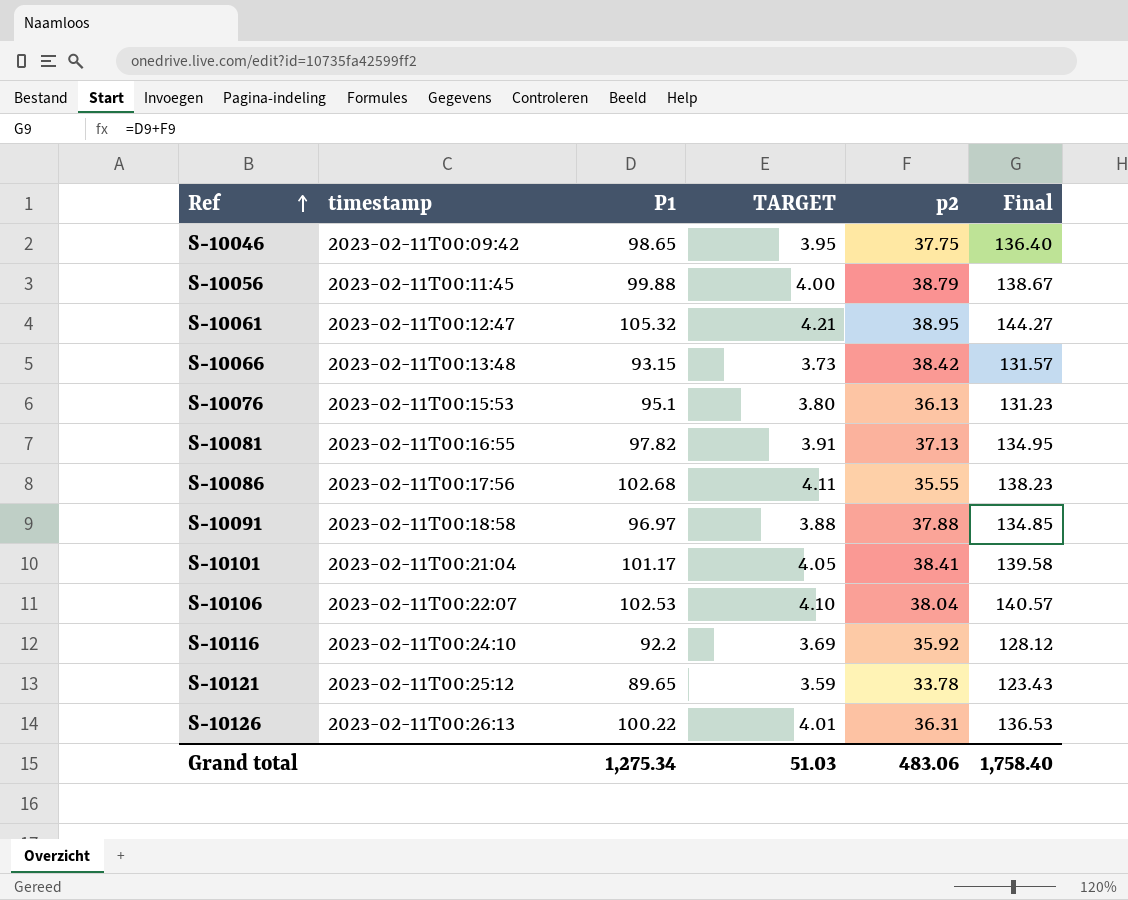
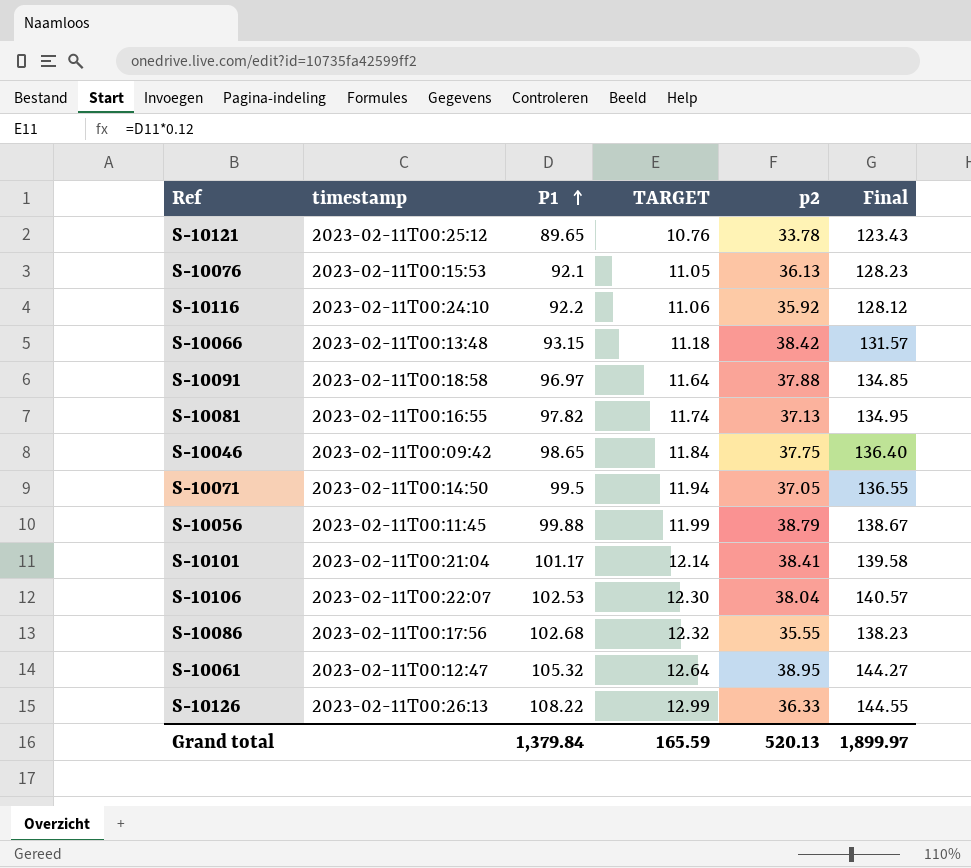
row order: Ref ascending -> P1 ascending
column TARGET | formula: [P1] * 0.04 -> [P1] * 0.12
S-10076 | P1: 95.1 -> 92.1
S-10076 | Final: 131.23 -> 128.23
row S-10071: none -> 2023-02-11T00:14:50 | 99.5 | 11.94 | 37.05 | 136.55
S-10126 | P1: 100.22 -> 108.22
S-10126 | p2: 36.31 -> 36.33
S-10126 | Final: 136.53 -> 144.55
Grand total | P1: 1,275.34 -> 1,379.84
Grand total | TARGET: 51.03 -> 165.59
Grand total | p2: 483.06 -> 520.13
Grand total | Final: 1,758.40 -> 1,899.97

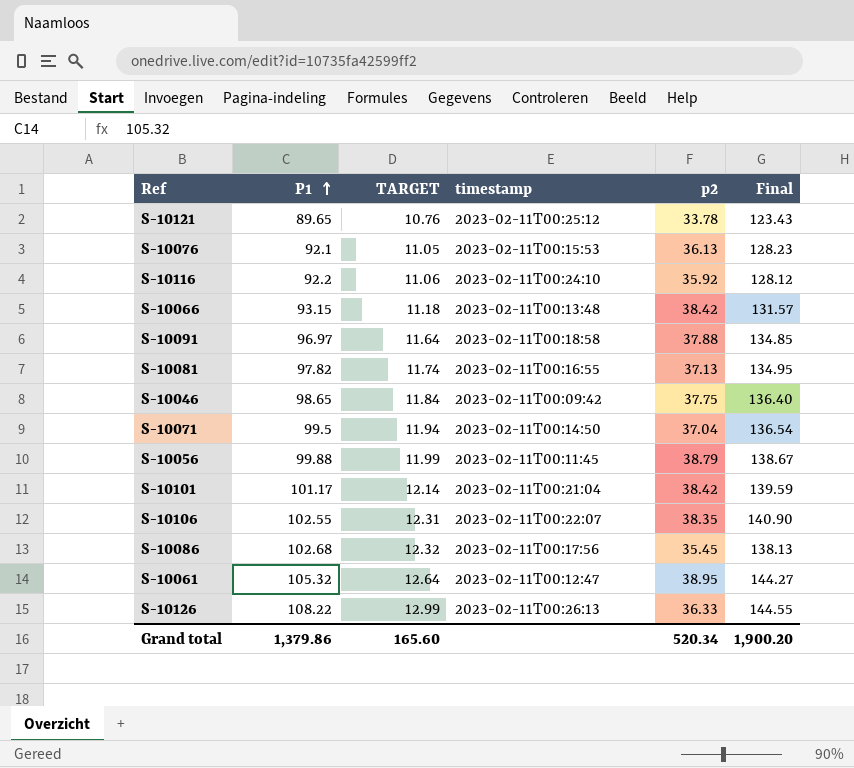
column timestamp | position: 2 -> 4
S-10071 | p2: 37.05 -> 37.04
S-10071 | Final: 136.55 -> 136.54
S-10101 | p2: 38.41 -> 38.42
S-10101 | Final: 139.58 -> 139.59
S-10106 | P1: 102.53 -> 102.55
S-10106 | TARGET: 12.30 -> 12.31
S-10106 | p2: 38.04 -> 38.35
S-10106 | Final: 140.57 -> 140.90
S-10086 | p2: 35.55 -> 35.45
S-10086 | Final: 138.23 -> 138.13
Grand total | P1: 1,379.84 -> 1,379.86
Grand total | TARGET: 165.59 -> 165.60
Grand total | p2: 520.13 -> 520.34
Grand total | Final: 1,899.97 -> 1,900.20

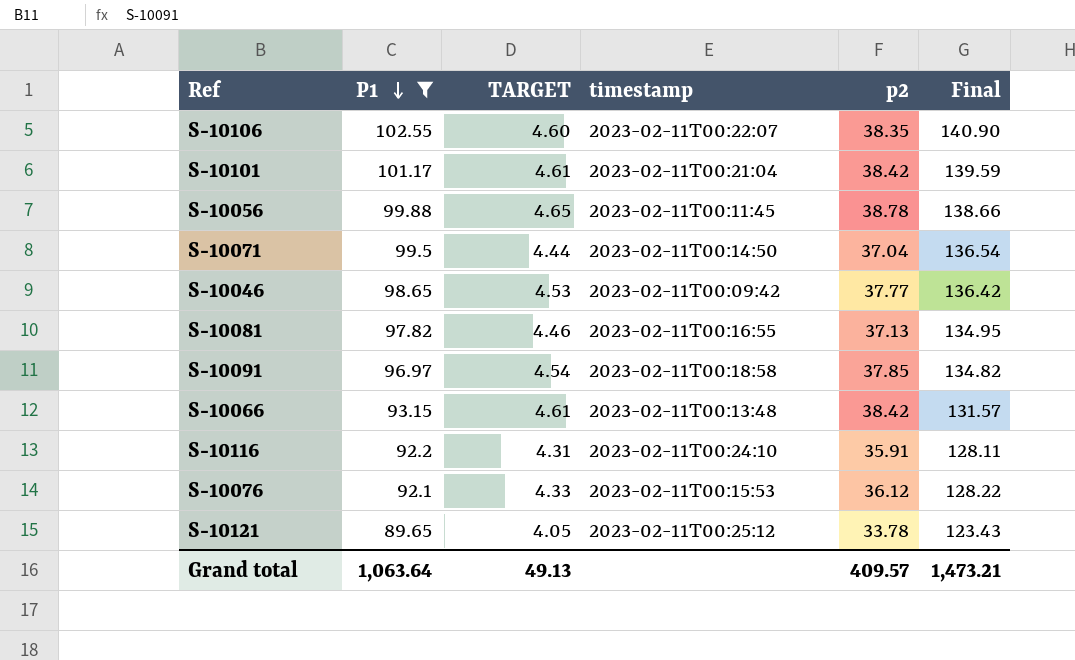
filter: none -> P1 <= 102.55
row order: P1 ascending -> P1 descending
column TARGET | formula: [P1] * 0.12 -> [p2] * 0.12
S-10056 | p2: 38.79 -> 38.78
S-10056 | Final: 138.67 -> 138.66
S-10046 | p2: 37.75 -> 37.77
S-10046 | Final: 136.40 -> 136.42
S-10091 | p2: 37.88 -> 37.85
S-10091 | Final: 134.85 -> 134.82
S-10116 | p2: 35.92 -> 35.91
S-10116 | Final: 128.12 -> 128.11
S-10076 | p2: 36.13 -> 36.12
S-10076 | Final: 128.23 -> 128.22
Grand total | P1: 1,379.86 -> 1,063.64
Grand total | TARGET: 165.60 -> 49.13
Grand total | p2: 520.34 -> 409.57
Grand total | Final: 1,900.20 -> 1,473.21

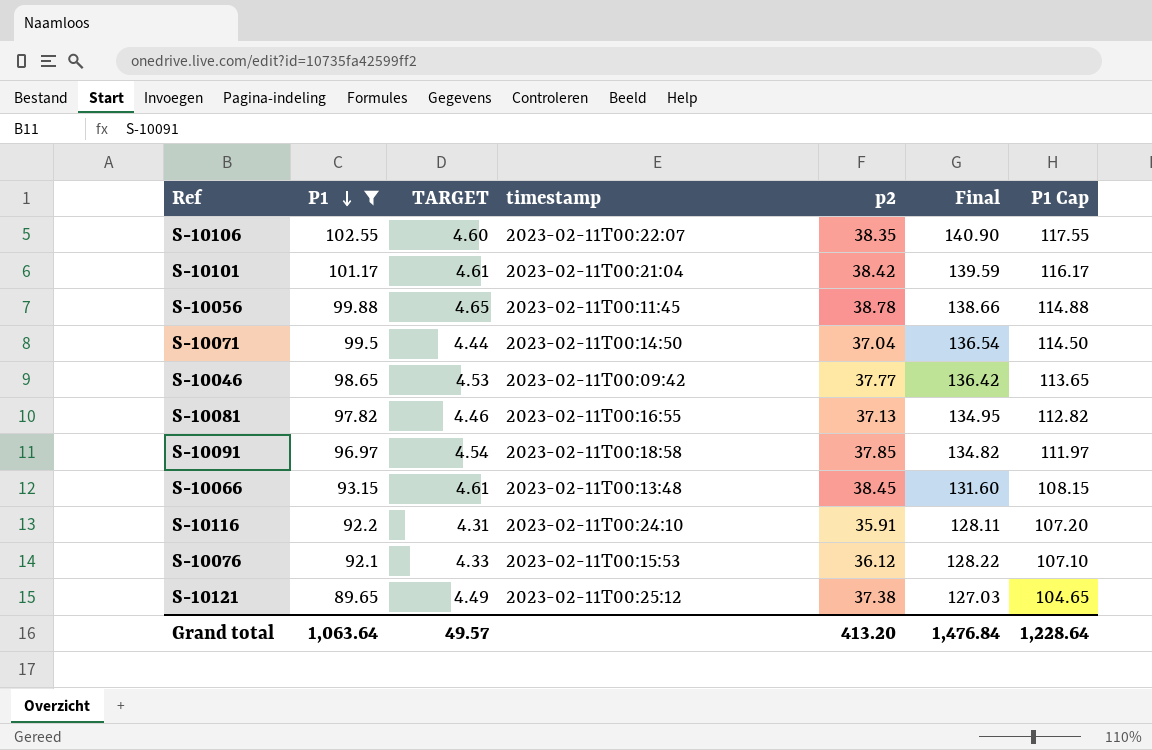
column P1 Cap | formula: none -> [P1] + 15
S-10066 | p2: 38.42 -> 38.45
S-10066 | Final: 131.57 -> 131.60
S-10121 | TARGET: 4.05 -> 4.49
S-10121 | p2: 33.78 -> 37.38
S-10121 | Final: 123.43 -> 127.03
Grand total | TARGET: 49.13 -> 49.57
Grand total | p2: 409.57 -> 413.20
Grand total | Final: 1,473.21 -> 1,476.84

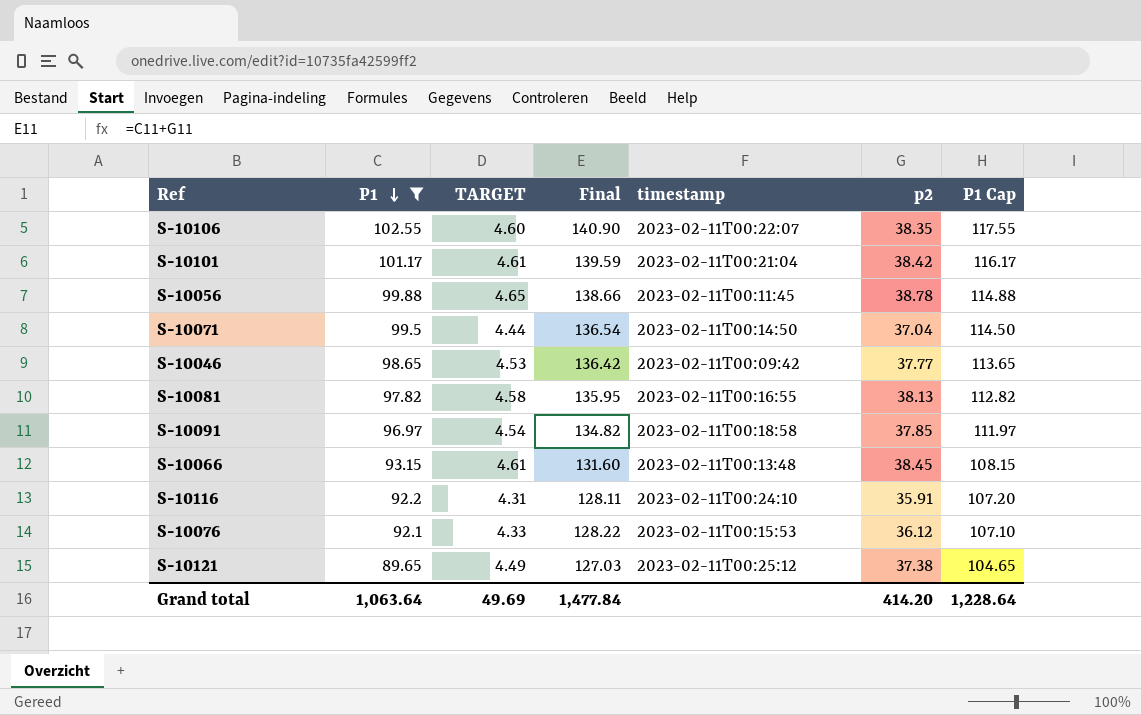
column Final | position: 6 -> 4
S-10081 | TARGET: 4.46 -> 4.58
S-10081 | Final: 134.95 -> 135.95
S-10081 | p2: 37.13 -> 38.13
Grand total | TARGET: 49.57 -> 49.69
Grand total | Final: 1,476.84 -> 1,477.84
Grand total | p2: 413.20 -> 414.20

